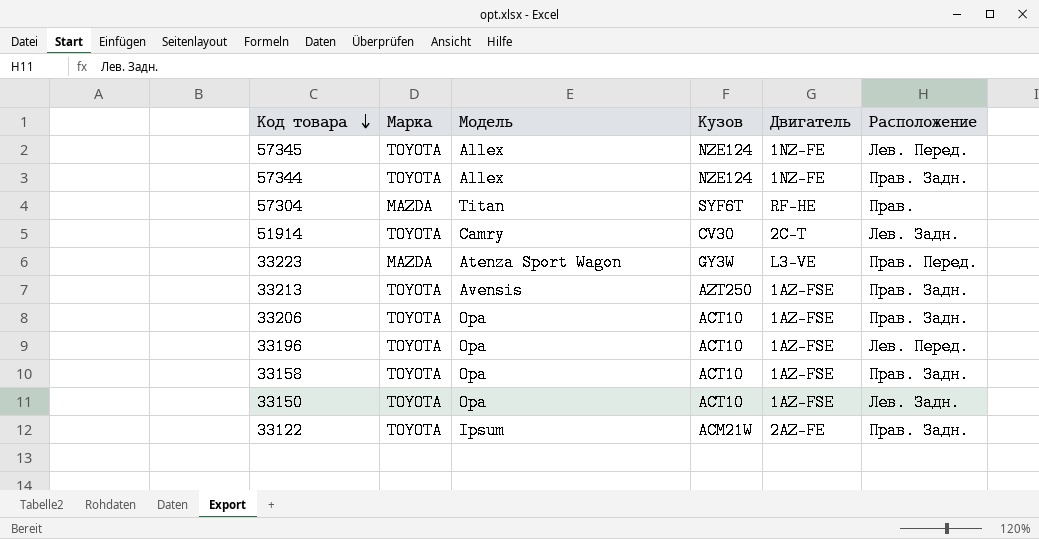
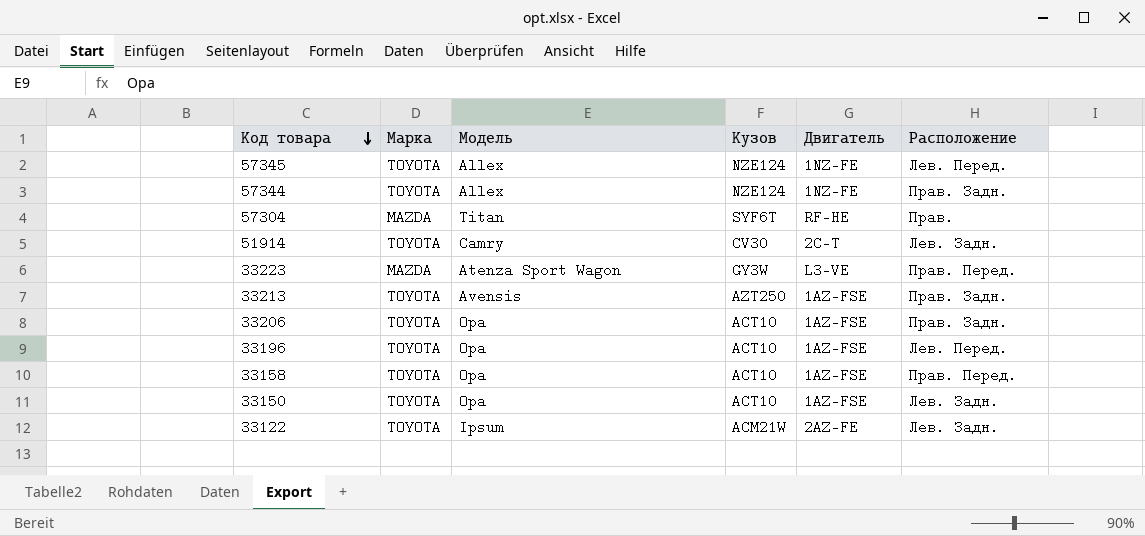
33158 | Расположение: Прав. Задн. -> Прав. Перед.
33122 | Расположение: Прав. Задн. -> Лев. Задн.

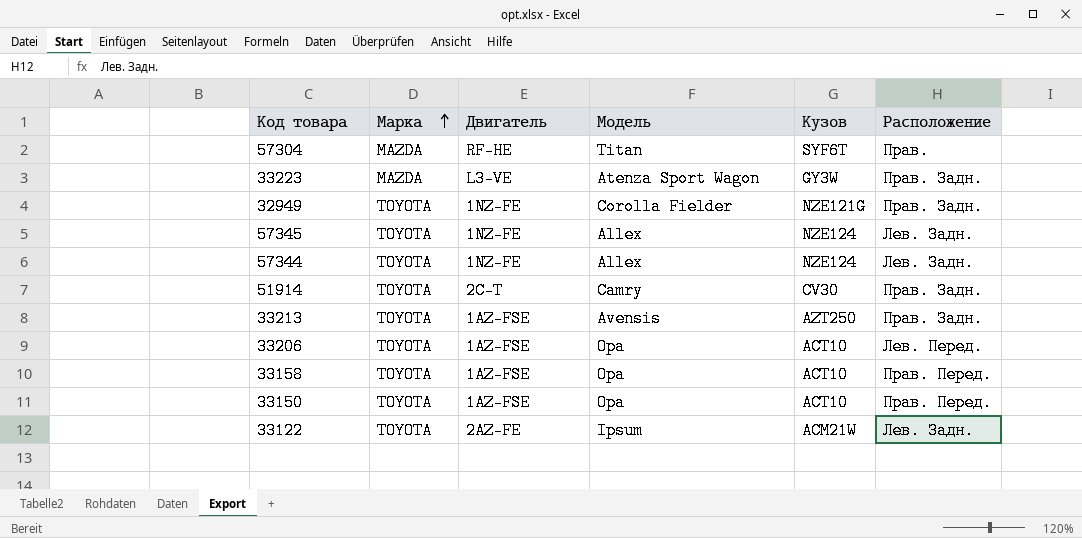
row order: Код товара descending -> Марка ascending
column Двигатель | position: 5 -> 3
row 33196: TOYOTA | Opa | ACT10 | 1AZ-FSE | Лев. Перед. -> none
33223 | Расположение: Прав. Перед. -> Прав. Задн.
row 32949: none -> TOYOTA | 1NZ-FE | Corolla Fielder | NZE121G | Прав. Задн.
57345 | Расположение: Лев. Перед. -> Лев. Задн.
57344 | Расположение: Прав. Задн. -> Лев. Задн.
51914 | Расположение: Лев. Задн. -> Прав. Задн.
33206 | Расположение: Прав. Задн. -> Лев. Перед.
33150 | Расположение: Лев. Задн. -> Прав. Перед.

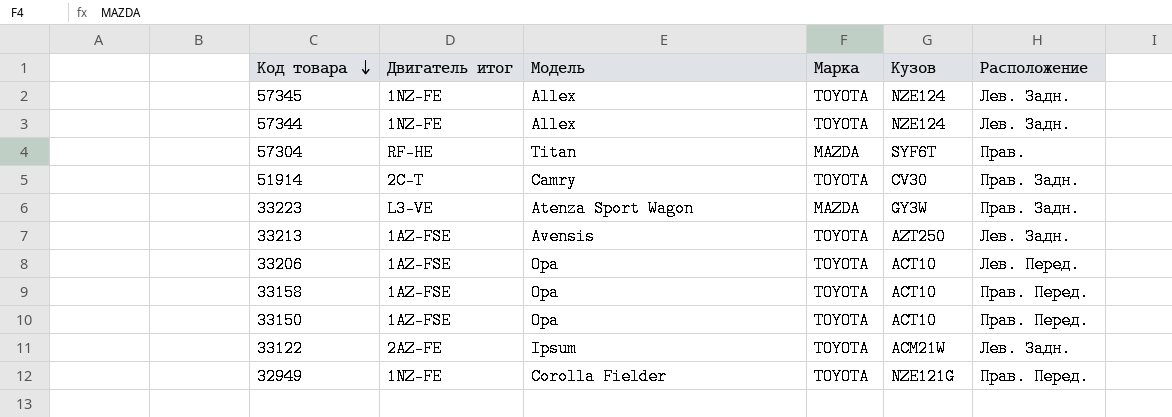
row order: Марка ascending -> Код товара descending
column name: Двигатель -> Двигатель итог
column Марка | position: 2 -> 4
33213 | Расположение: Прав. Задн. -> Лев. Задн.
32949 | Расположение: Прав. Задн. -> Прав. Перед.

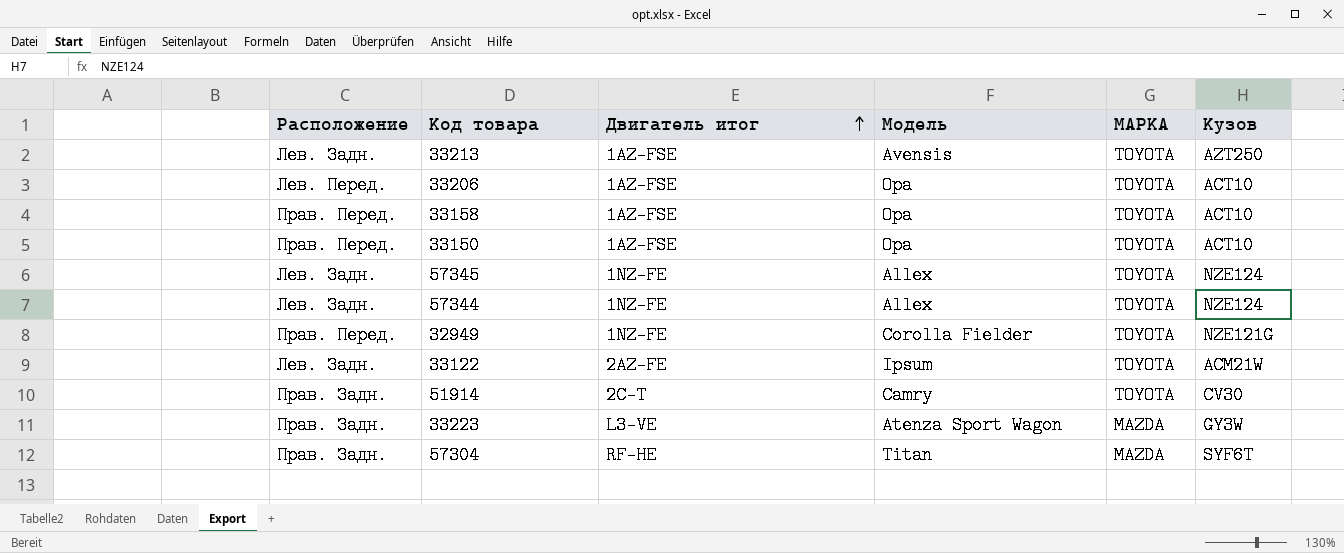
row order: Код товара descending -> Двигатель итог ascending
column Расположение | position: 6 -> 1
column name: Марка -> МАРКА
57304 | Расположение: Прав. -> Прав. Задн.

